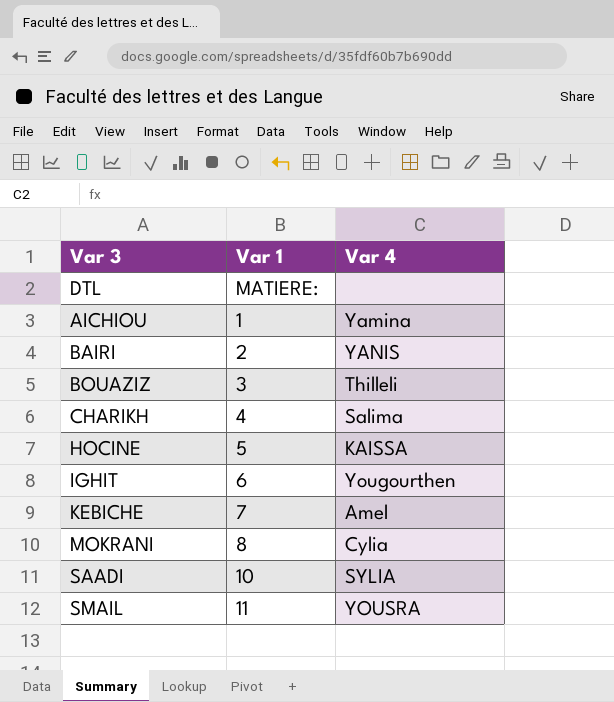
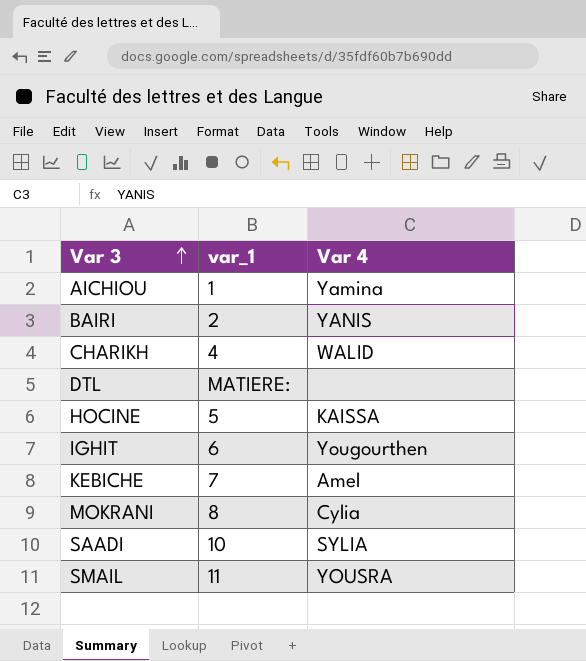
row order: none -> Var 3 ascending
column name: Var 1 -> var_1
row BOUAZIZ: 3 | Thilleli -> none
CHARIKH | Var 4: Salima -> WALID

